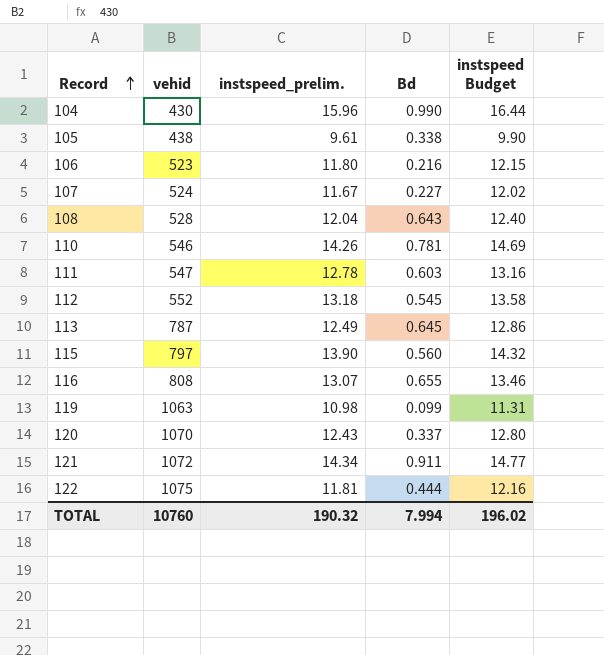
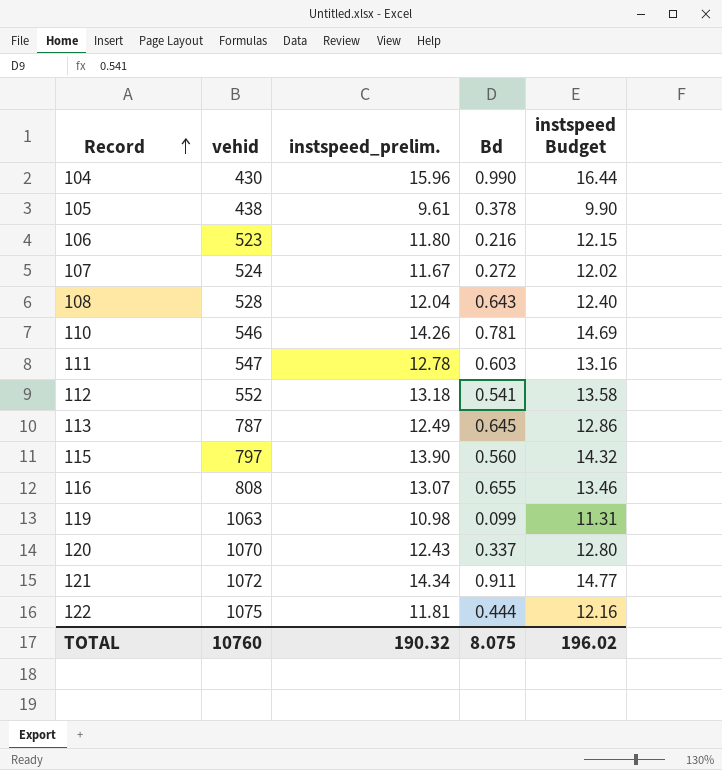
105 | Bd: 0.338 -> 0.378
107 | Bd: 0.227 -> 0.272
112 | Bd: 0.545 -> 0.541
TOTAL | Bd: 7.994 -> 8.075

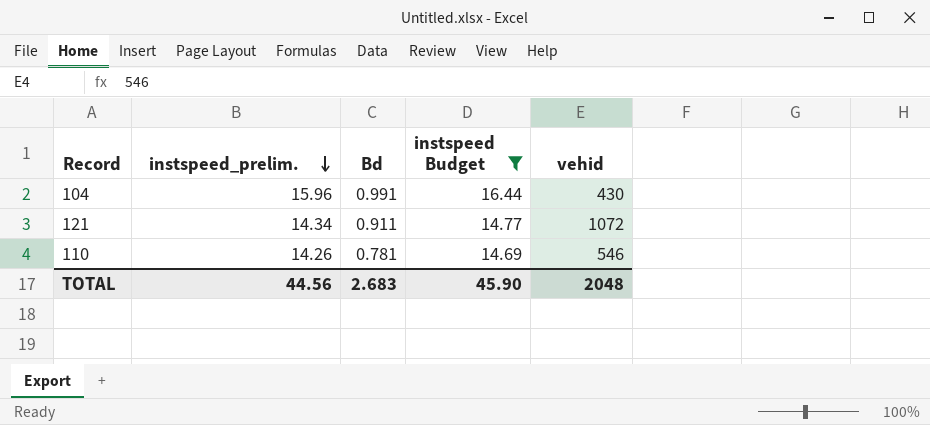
filter: none -> instspeed Budget >= 14.69
row order: Record ascending -> instspeed_prelim. descending
column vehid | position: 2 -> 5
104 | Bd: 0.990 -> 0.991
TOTAL | instspeed_prelim.: 190.32 -> 44.56
TOTAL | Bd: 8.075 -> 2.683
TOTAL | instspeed Budget: 196.02 -> 45.90
TOTAL | vehid: 10760 -> 2048

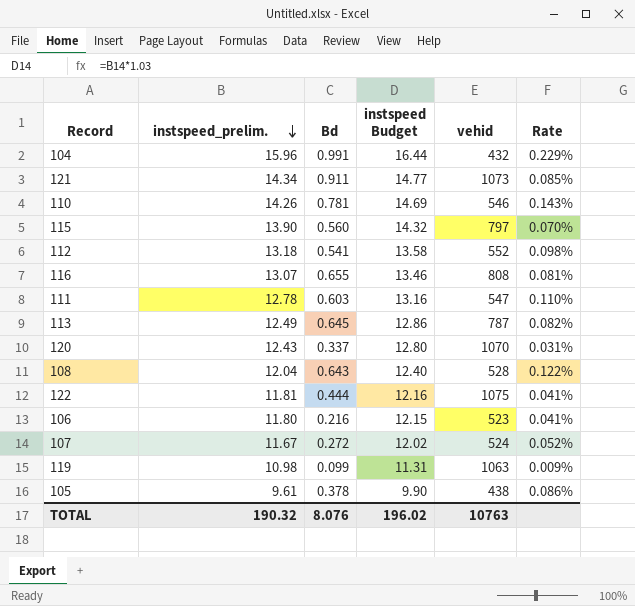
filter: instspeed Budget >= 14.69 -> none
column Rate | formula: none -> [Bd] / [vehid]
104 | vehid: 430 -> 432
121 | vehid: 1072 -> 1073
TOTAL | instspeed_prelim.: 44.56 -> 190.32
TOTAL | Bd: 2.683 -> 8.076
TOTAL | instspeed Budget: 45.90 -> 196.02
TOTAL | vehid: 2048 -> 10763

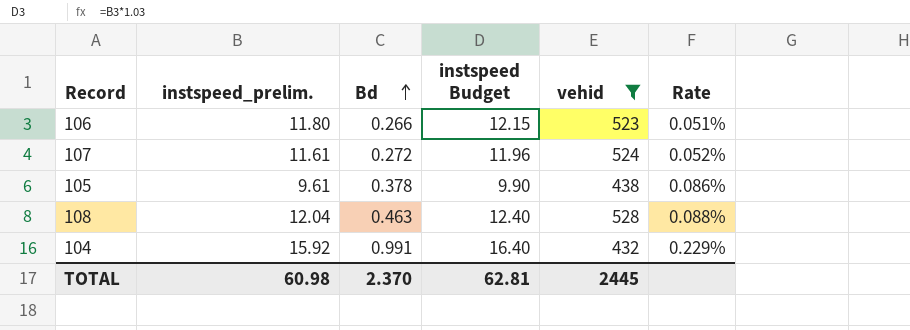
filter: none -> vehid <= 528
row order: instspeed_prelim. descending -> Bd ascending
106 | Bd: 0.216 -> 0.266
106 | Rate: 0.041% -> 0.051%
107 | instspeed_prelim.: 11.67 -> 11.61
107 | instspeed Budget: 12.02 -> 11.96
108 | Bd: 0.643 -> 0.463
108 | Rate: 0.122% -> 0.088%
104 | instspeed_prelim.: 15.96 -> 15.92
104 | instspeed Budget: 16.44 -> 16.40
TOTAL | instspeed_prelim.: 190.32 -> 60.98
TOTAL | Bd: 8.076 -> 2.370
TOTAL | instspeed Budget: 196.02 -> 62.81
TOTAL | vehid: 10763 -> 2445

